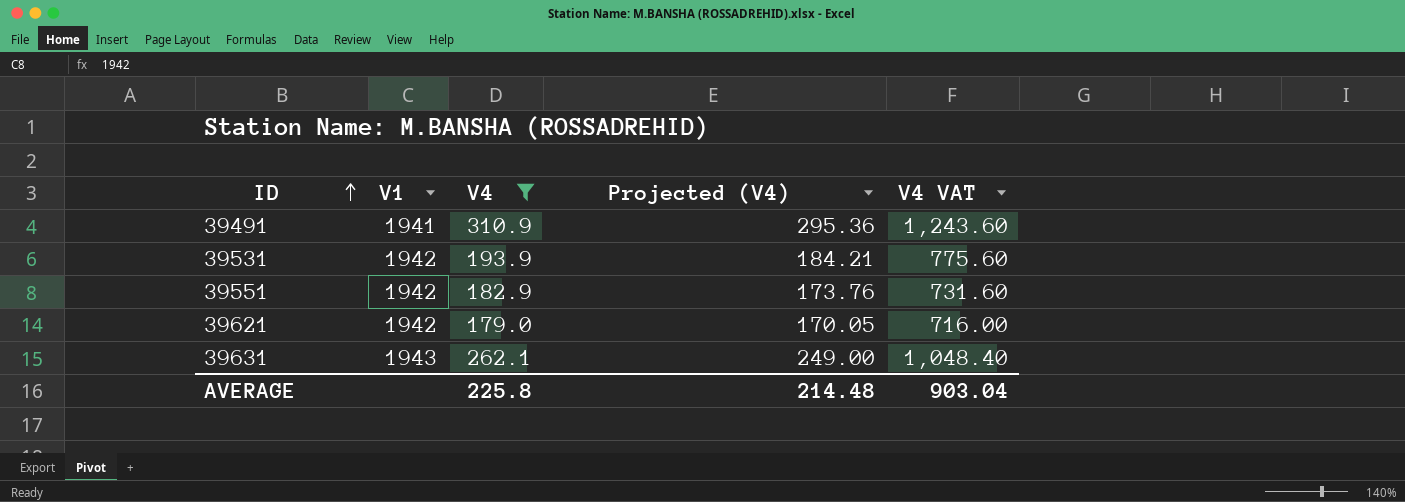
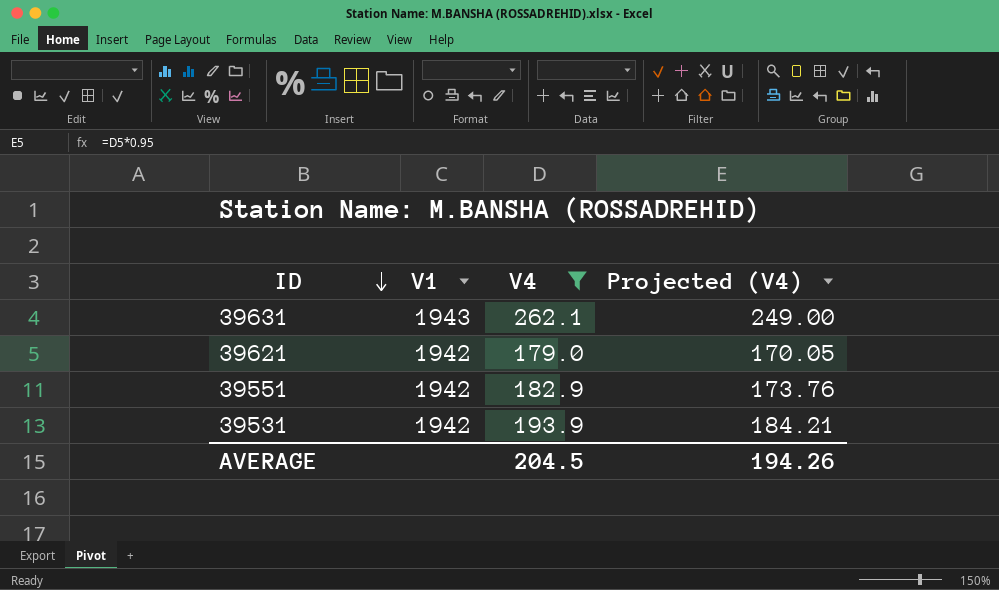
row order: ID ascending -> ID descending
column V4 VAT | formula: [V4] * 4 -> none
row 39491: 1941 | 310.9 | 295.36 | 1,243.60 -> none
AVERAGE | V4: 225.8 -> 204.5
AVERAGE | Projected (V4): 214.48 -> 194.26

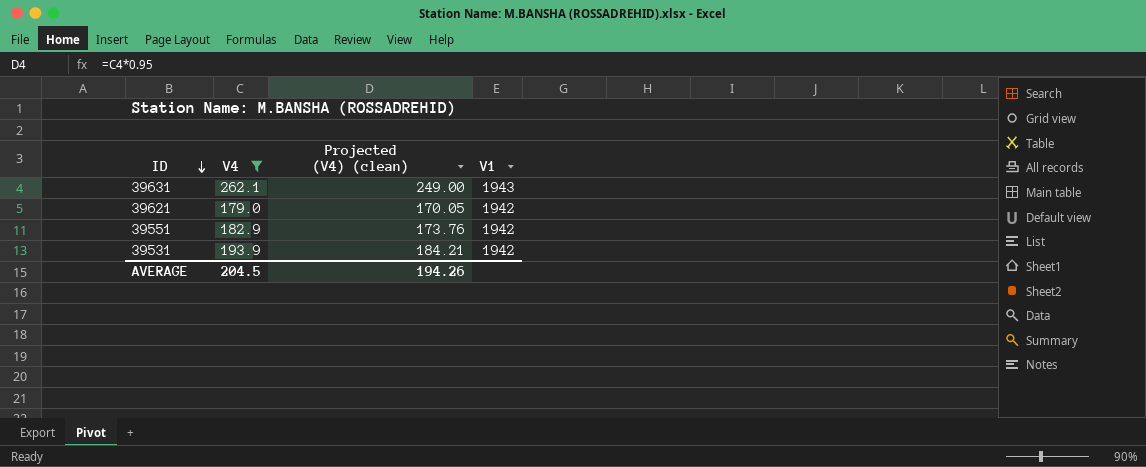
column name: Projected (V4) -> Projected (V4) (clean)
column V1 | position: 2 -> 4

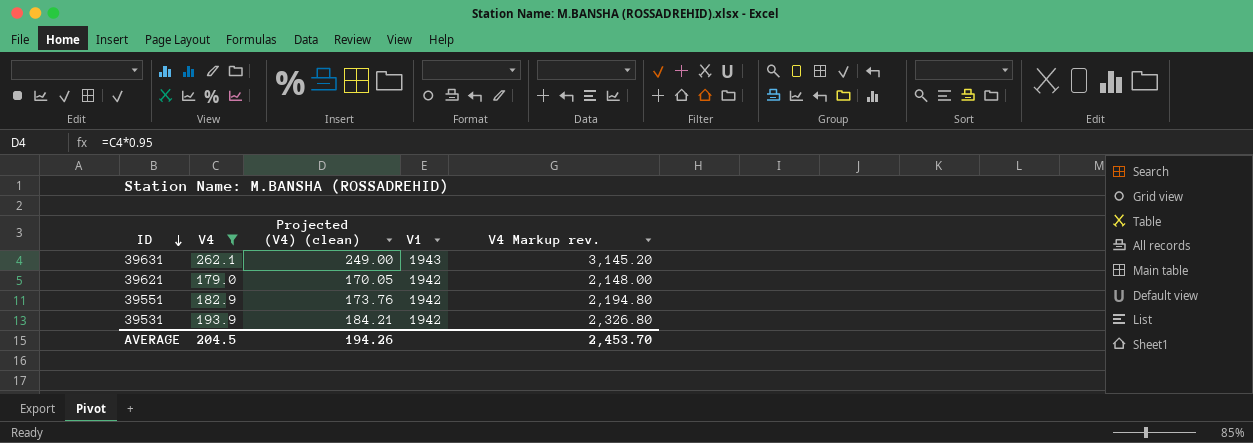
column V4 Markup rev. | formula: none -> [V4] * 12

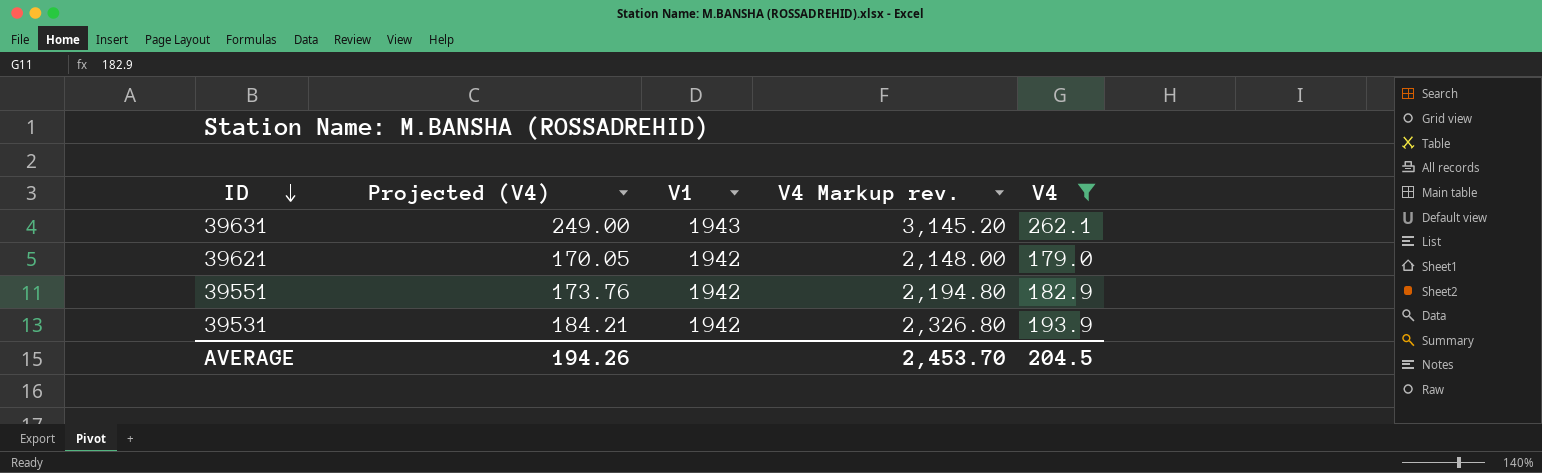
column name: Projected (V4) (clean) -> Projected (V4)
column V4 | position: 2 -> 5

